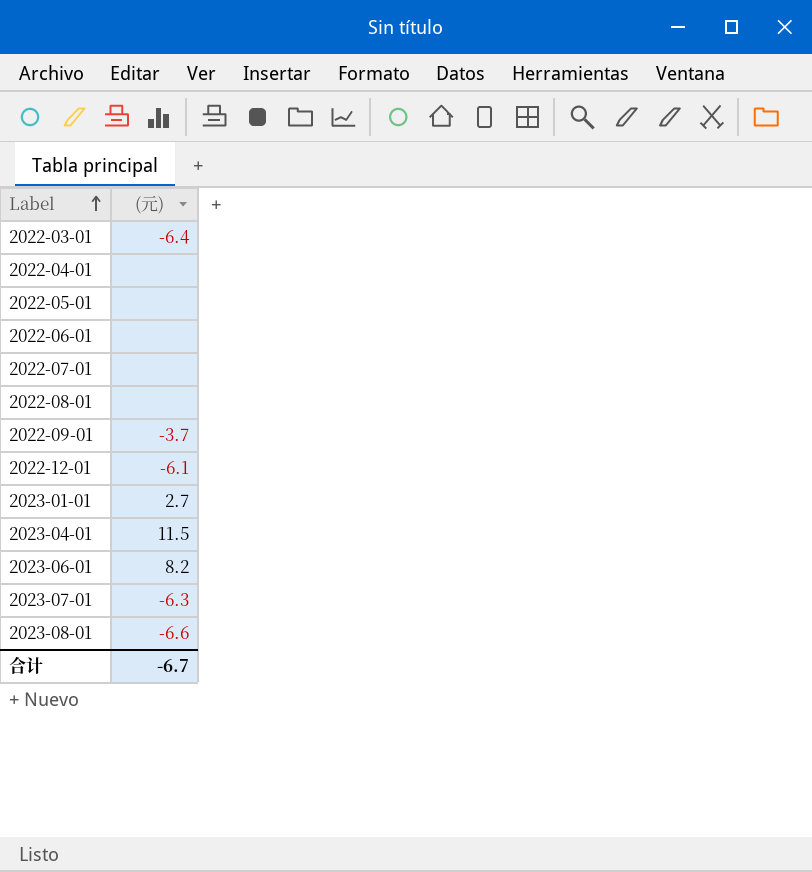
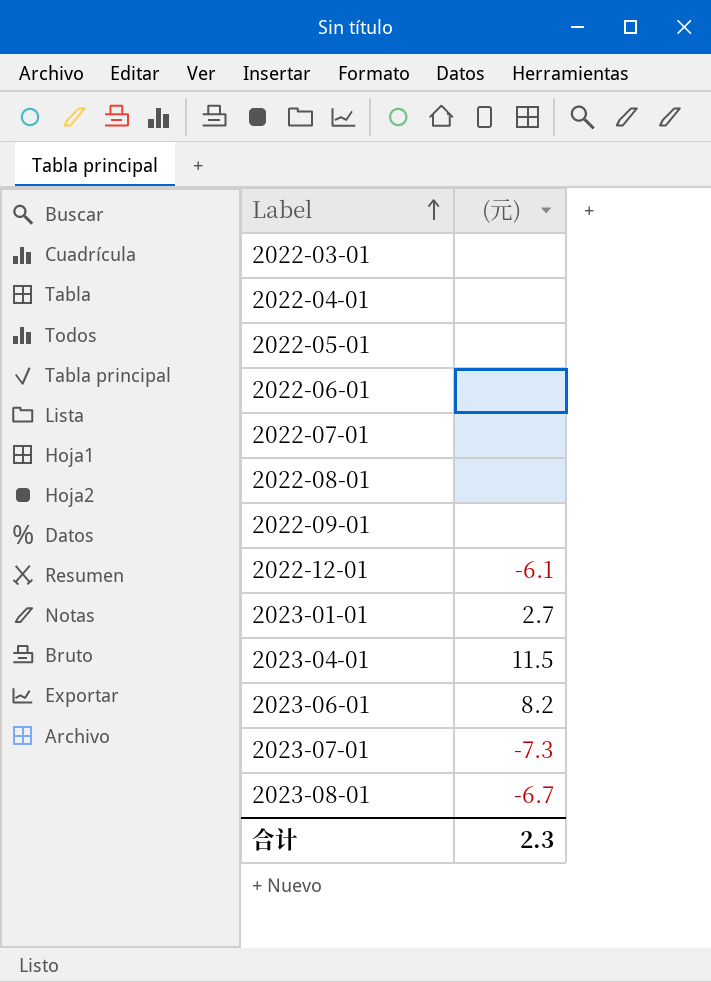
2022-03-01 | (元): -6.4 -> none
2022-09-01 | (元): -3.7 -> none
2023-07-01 | (元): -6.3 -> -7.3
2023-08-01 | (元): -6.6 -> -6.7
合计 | (元): -6.7 -> 2.3

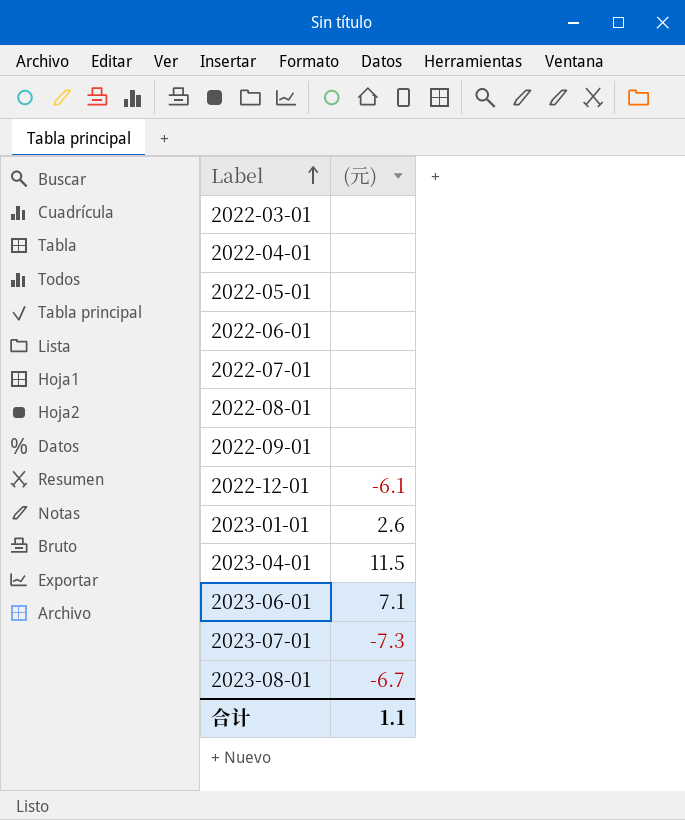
2023-01-01 | (元): 2.7 -> 2.6
2023-06-01 | (元): 8.2 -> 7.1
合计 | (元): 2.3 -> 1.1

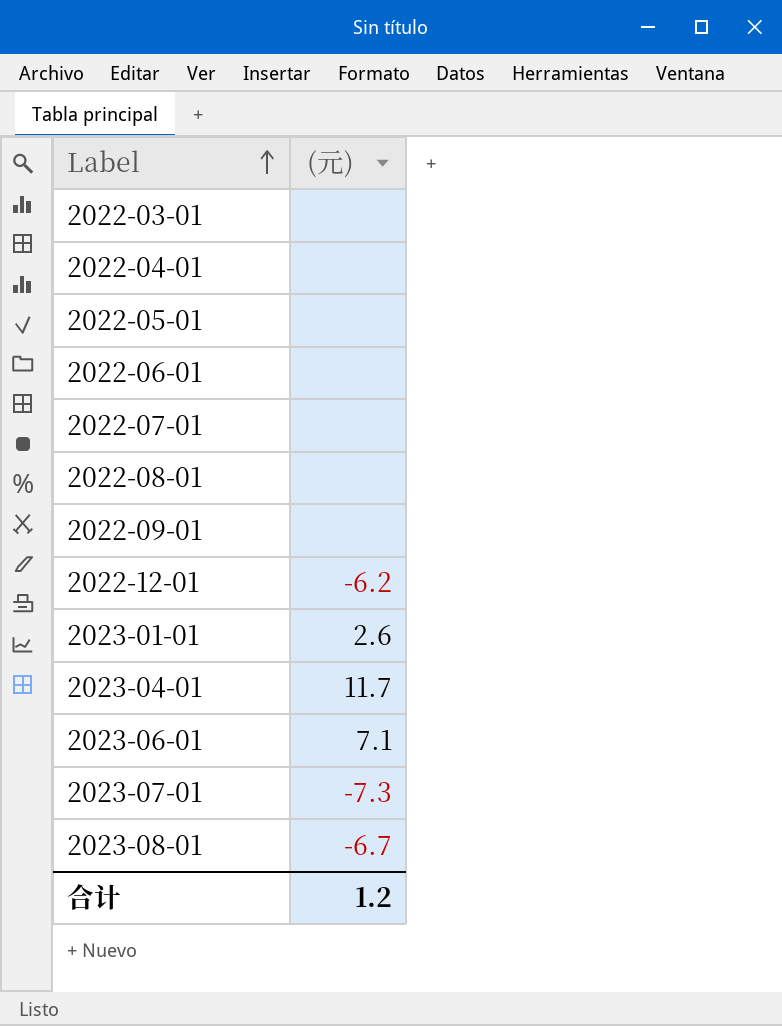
2022-12-01 | (元): -6.1 -> -6.2
2023-04-01 | (元): 11.5 -> 11.7
合计 | (元): 1.1 -> 1.2

